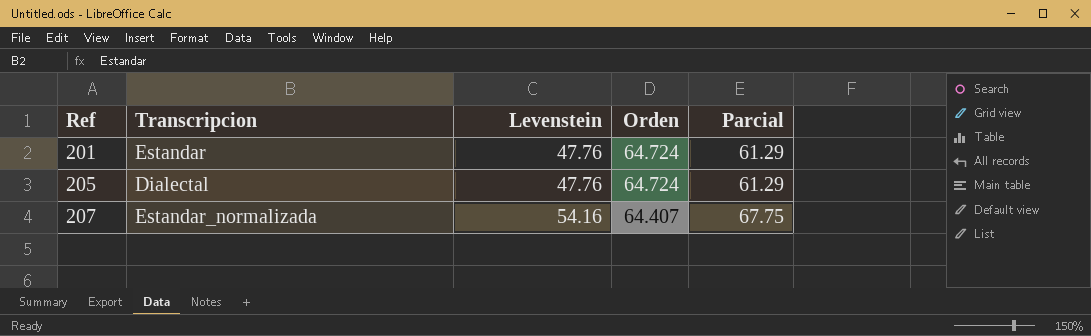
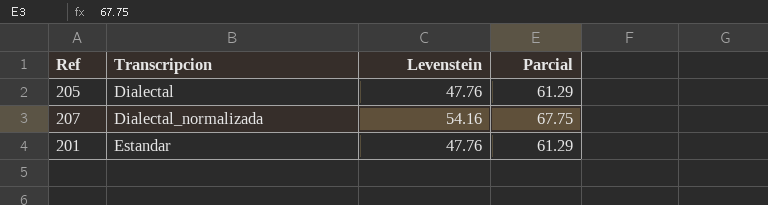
row order: Ref ascending -> Transcripcion ascending
column Orden | position: 4 -> none
207 | Transcripcion: Estandar_normalizada -> Dialectal_normalizada

